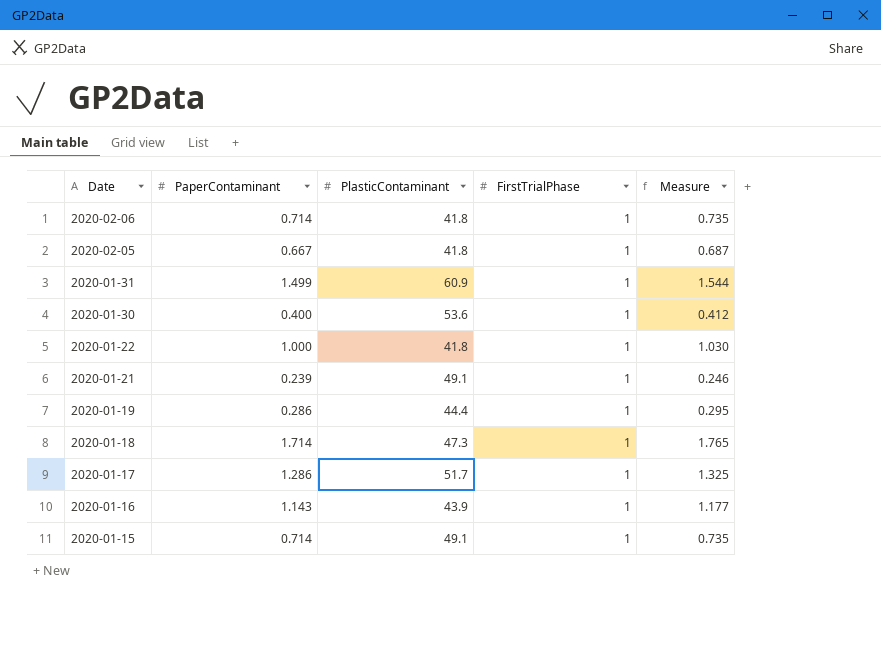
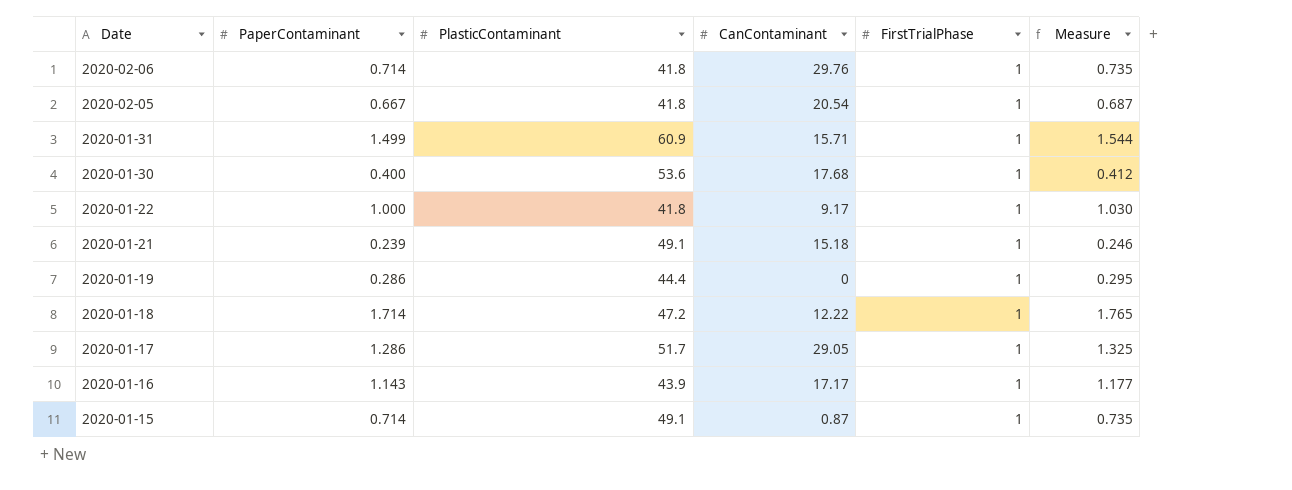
column CanContaminant | position: none -> 4
2020-01-18 | PlasticContaminant: 47.3 -> 47.2

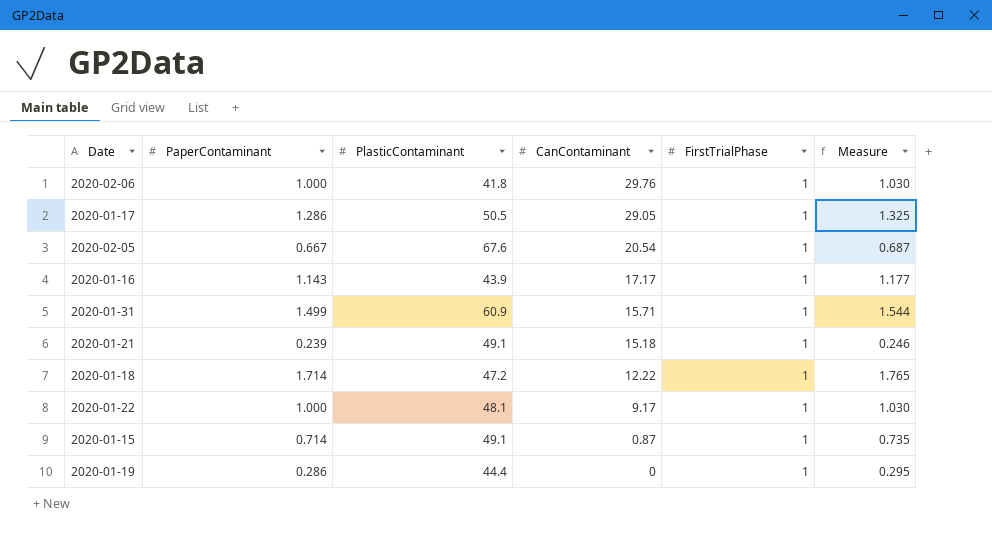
row order: Date descending -> CanContaminant descending
row 2020-01-30: 0.400 | 53.6 | 17.68 | 1 | 0.412 -> none
2020-02-06 | PaperContaminant: 0.714 -> 1.000
2020-02-06 | Measure: 0.735 -> 1.030
2020-01-17 | PlasticContaminant: 51.7 -> 50.5
2020-02-05 | PlasticContaminant: 41.8 -> 67.6
2020-01-22 | PlasticContaminant: 41.8 -> 48.1

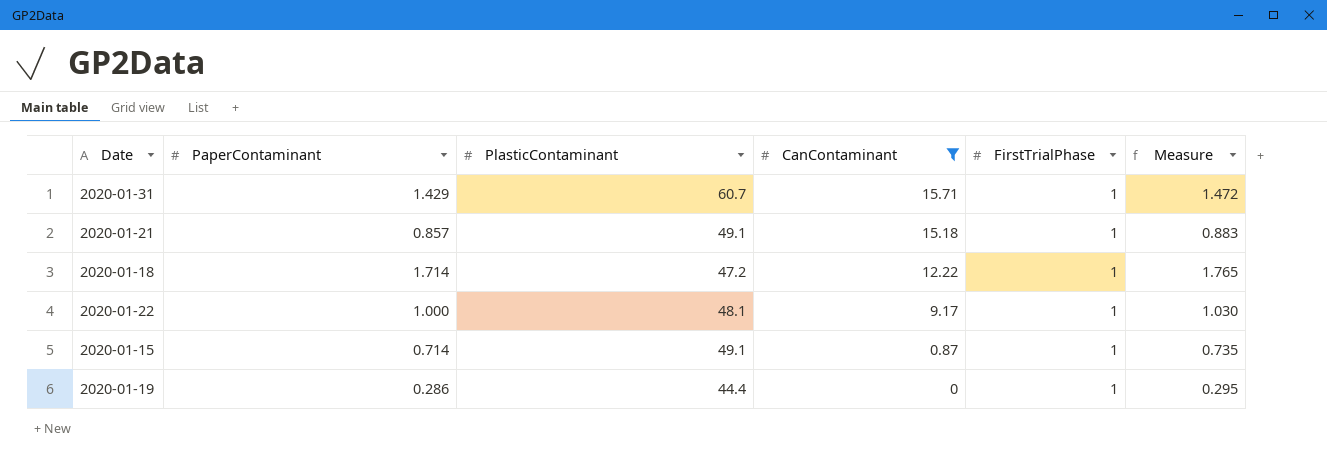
filter: none -> CanContaminant <= 15.71
2020-01-31 | PaperContaminant: 1.499 -> 1.429
2020-01-31 | PlasticContaminant: 60.9 -> 60.7
2020-01-31 | Measure: 1.544 -> 1.472
2020-01-21 | PaperContaminant: 0.239 -> 0.857
2020-01-21 | Measure: 0.246 -> 0.883

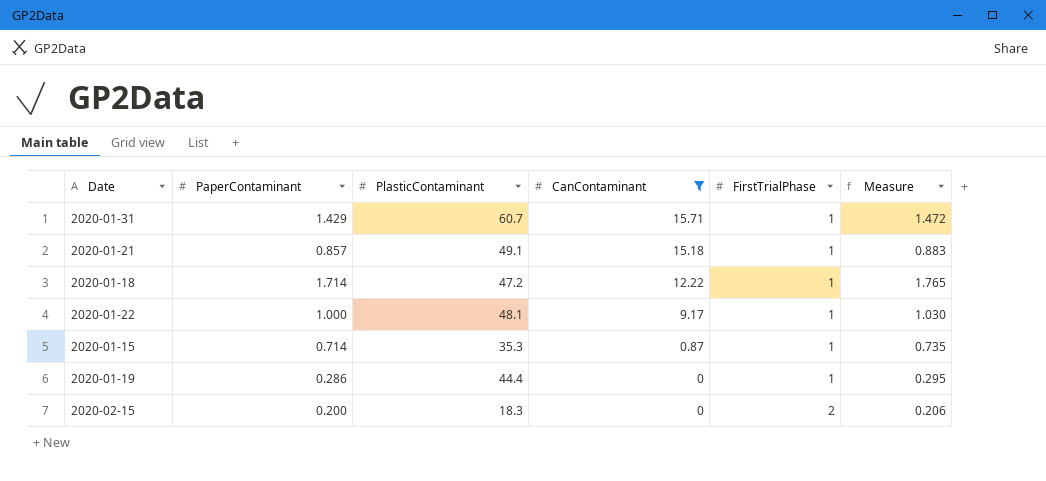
2020-01-15 | PlasticContaminant: 49.1 -> 35.3
row 2020-02-15: none -> 0.200 | 18.3 | 0 | 2 | 0.206

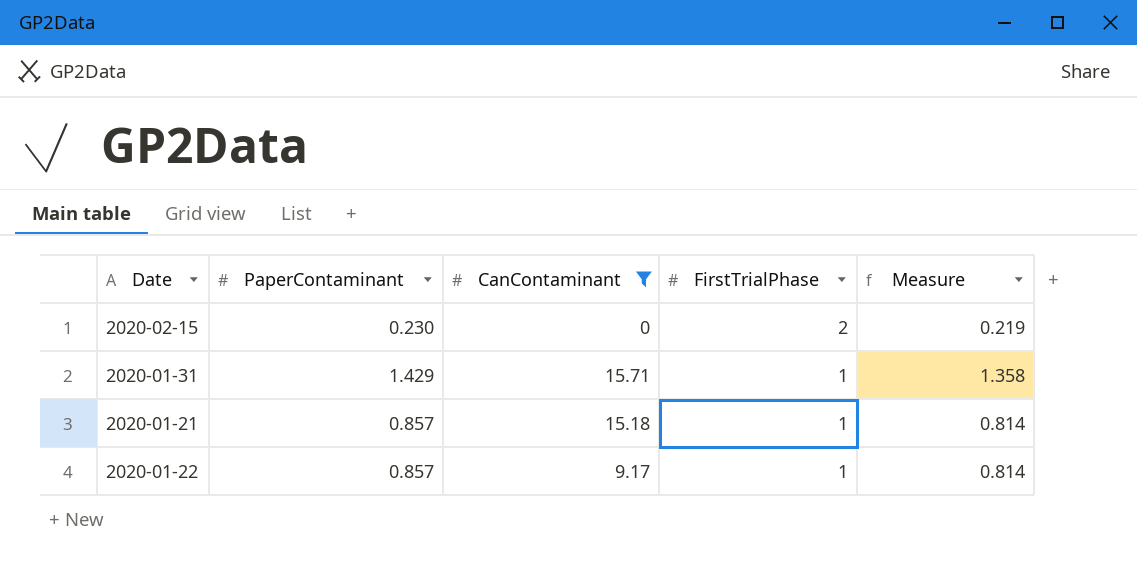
row order: CanContaminant descending -> FirstTrialPhase descending
column PlasticContaminant | position: 3 -> none
column Measure | formula: [PaperContaminant] * 1.03 -> [PaperContaminant] * 0.95
row 2020-01-18: 1.714 | 47.2 | 12.22 | 1 | 1.765 -> none
row 2020-01-15: 0.714 | 35.3 | 0.87 | 1 | 0.735 -> none
row 2020-01-19: 0.286 | 44.4 | 0 | 1 | 0.295 -> none
2020-02-15 | PaperContaminant: 0.200 -> 0.230
2020-01-22 | PaperContaminant: 1.000 -> 0.857

